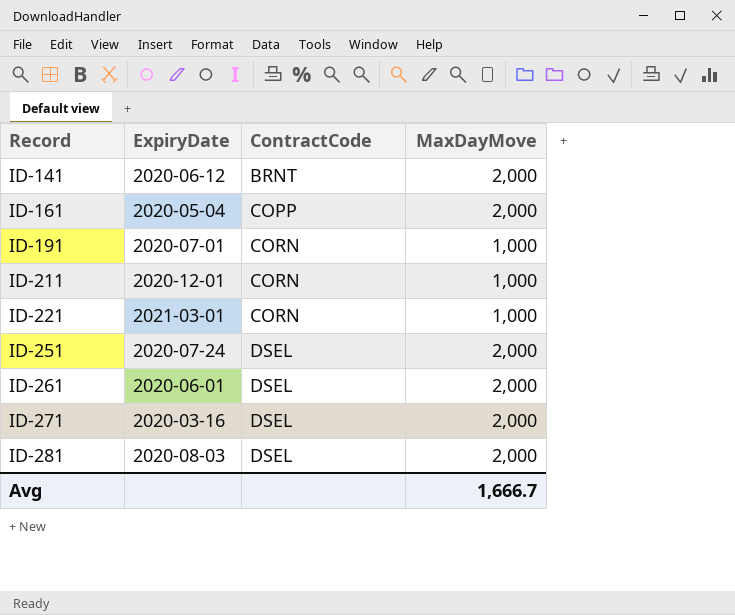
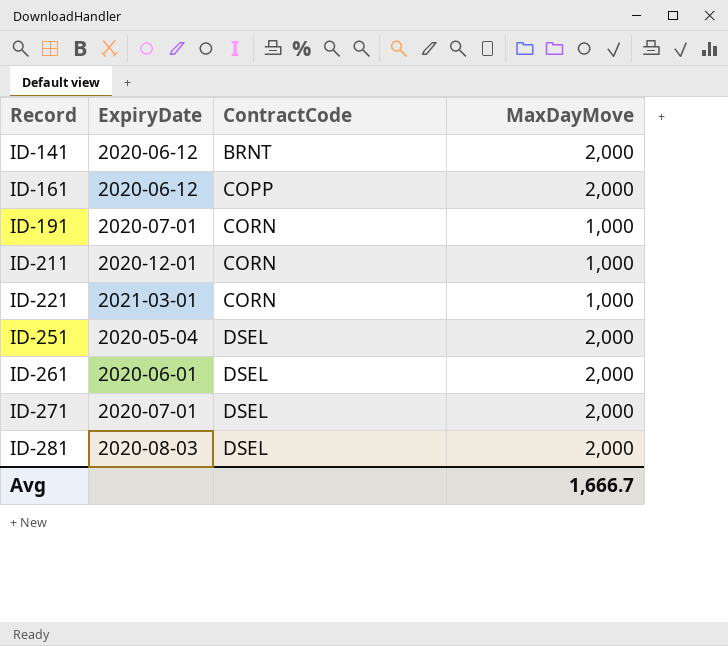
ID-161 | ExpiryDate: 2020-05-04 -> 2020-06-12
ID-251 | ExpiryDate: 2020-07-24 -> 2020-05-04
ID-271 | ExpiryDate: 2020-03-16 -> 2020-07-01

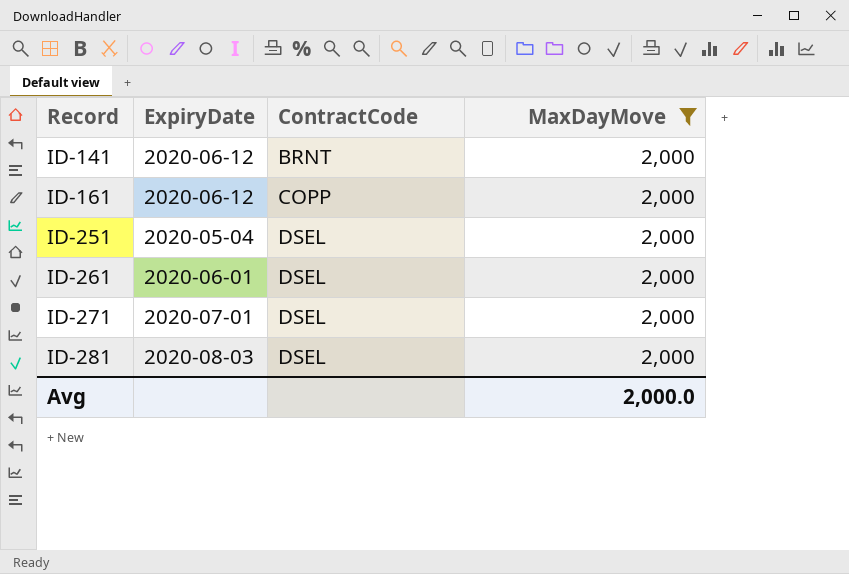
filter: none -> MaxDayMove = 2,000
Avg | MaxDayMove: 1,666.7 -> 2,000.0

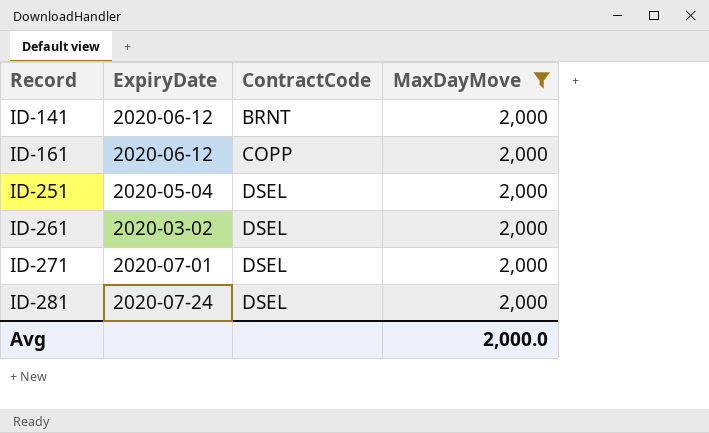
ID-261 | ExpiryDate: 2020-06-01 -> 2020-03-02
ID-281 | ExpiryDate: 2020-08-03 -> 2020-07-24

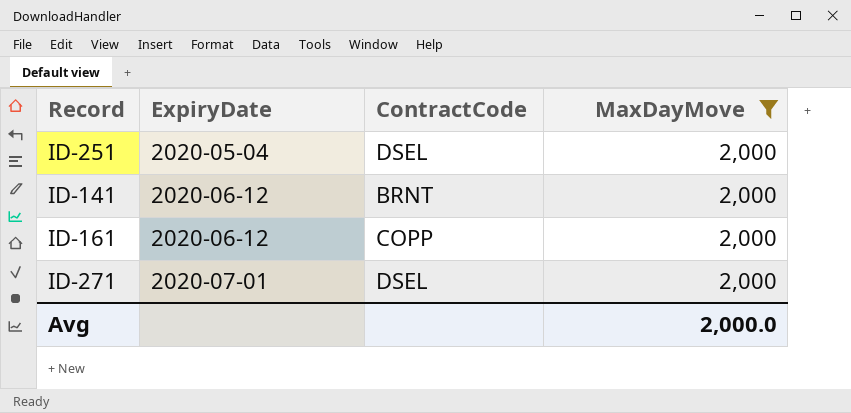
row order: Record ascending -> ExpiryDate ascending
row ID-261: 2020-03-02 | DSEL | 2,000 -> none
row ID-281: 2020-07-24 | DSEL | 2,000 -> none

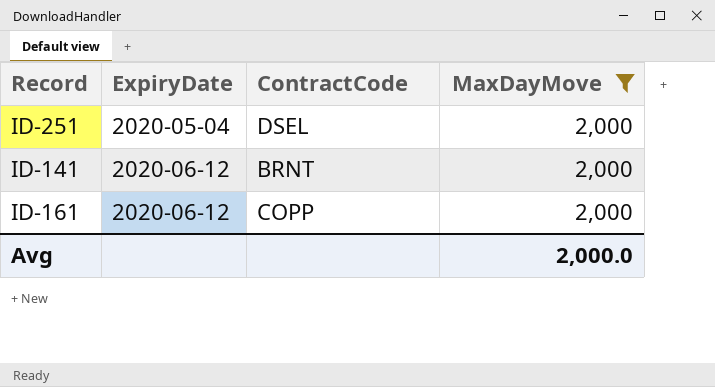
row ID-271: 2020-07-01 | DSEL | 2,000 -> none

